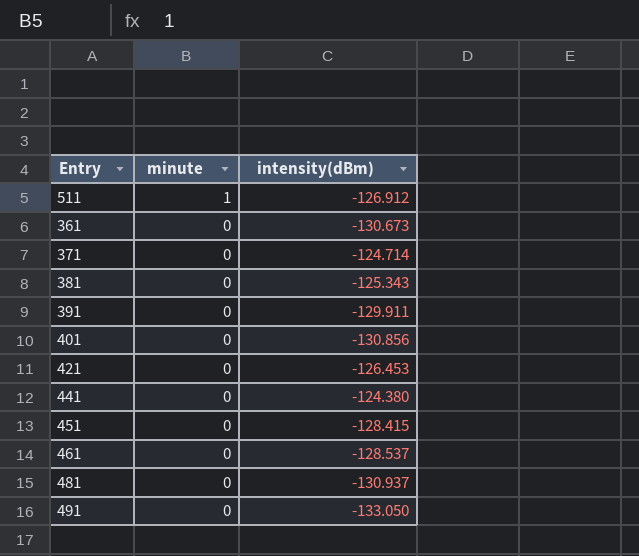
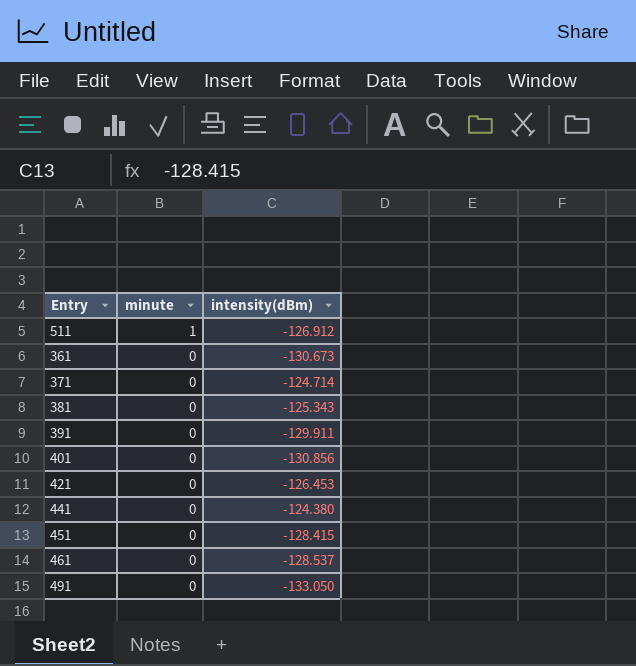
row 481: 0 | -130.937 -> none

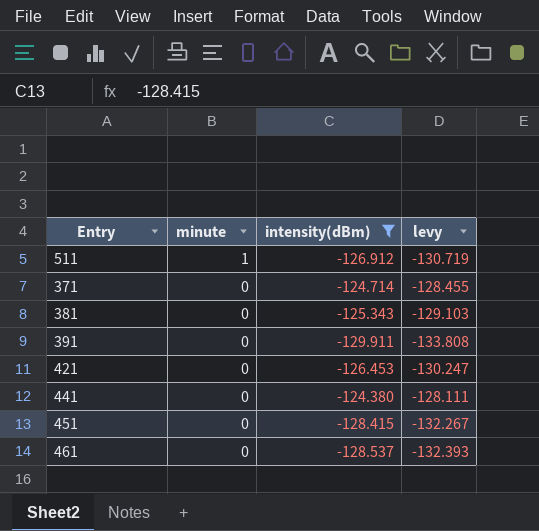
filter: none -> intensity(dBm) >= -129.911
column levy | formula: none -> [intensity(dBm)] * 1.03

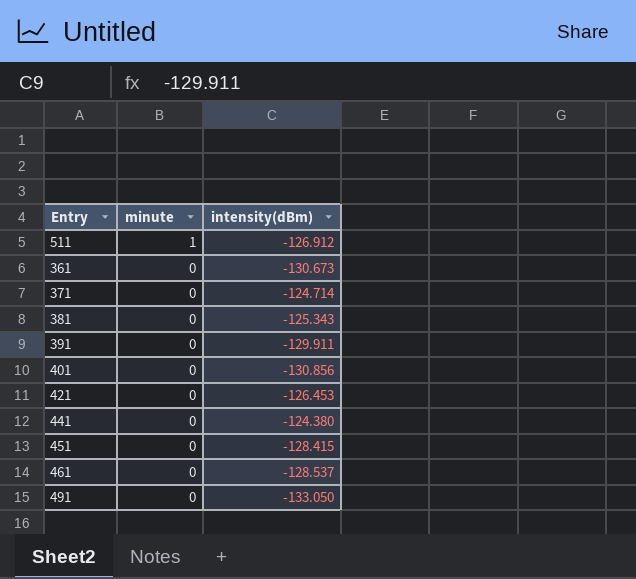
filter: intensity(dBm) >= -129.911 -> none
column levy | formula: [intensity(dBm)] * 1.03 -> none

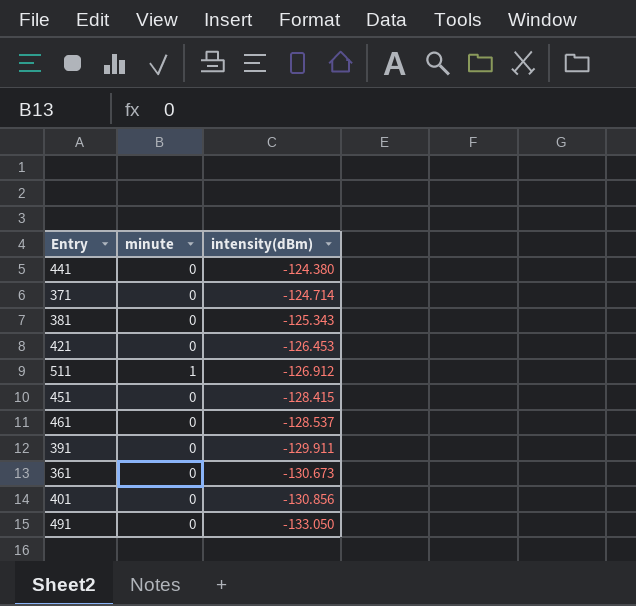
row order: minute descending -> intensity(dBm) descending

